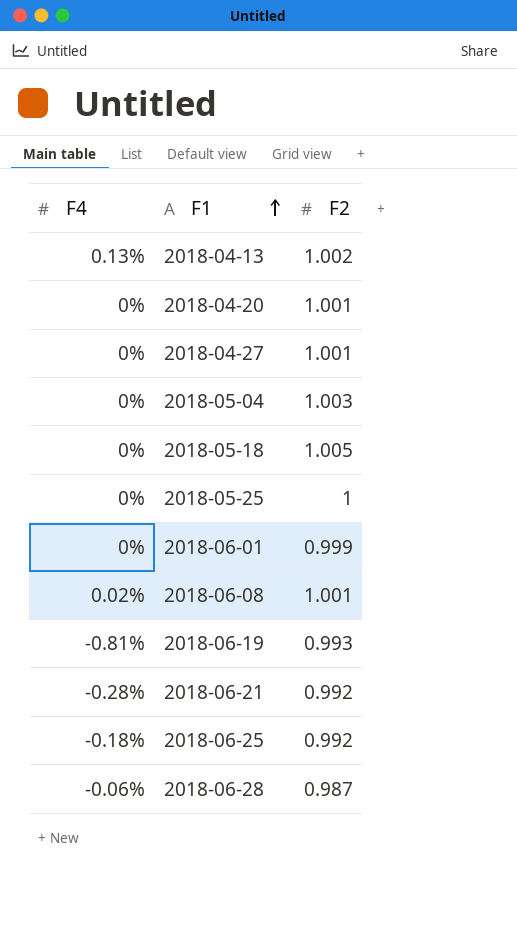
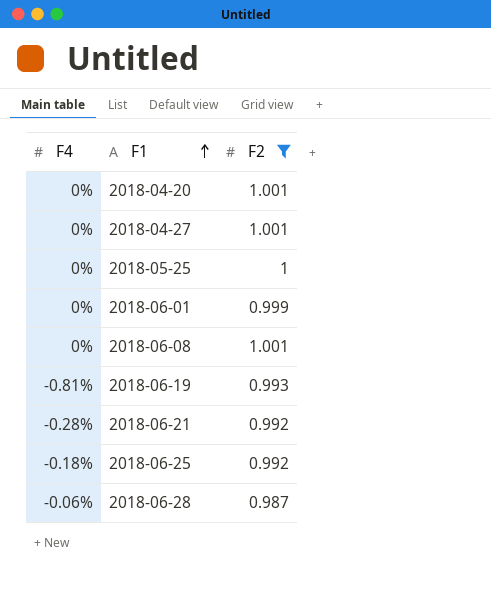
filter: none -> F2 <= 1.001
2018-06-08 | F4: 0.02% -> 0%

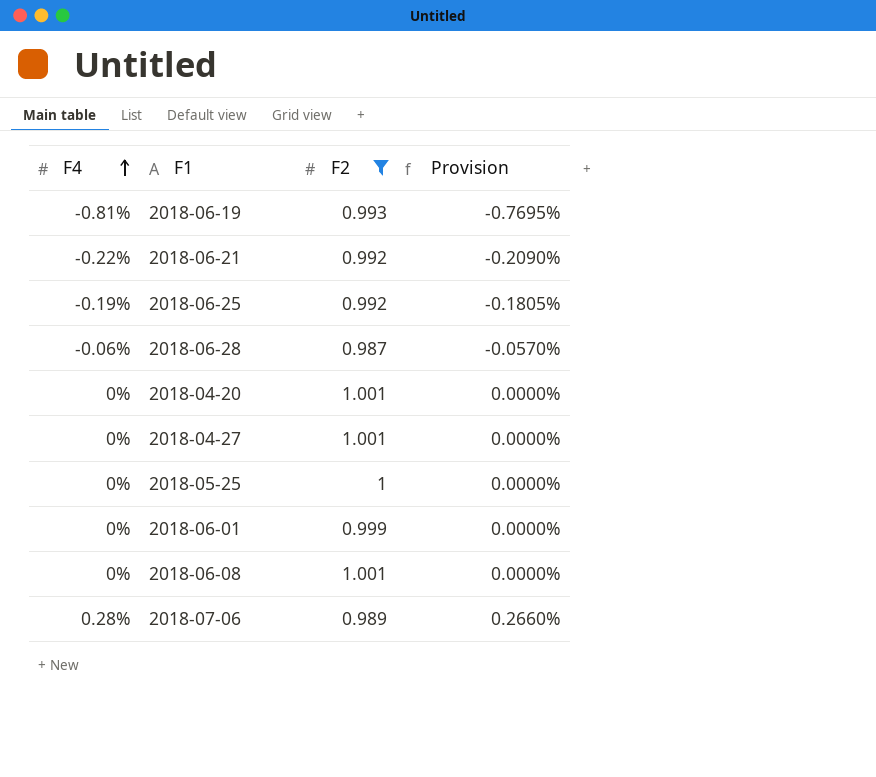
row order: F1 ascending -> F4 ascending
column Provision | formula: none -> [F4] * 0.95
2018-06-21 | F4: -0.28% -> -0.22%
2018-06-25 | F4: -0.18% -> -0.19%
row 2018-07-06: none -> 0.28% | 0.989 | 0.2660%

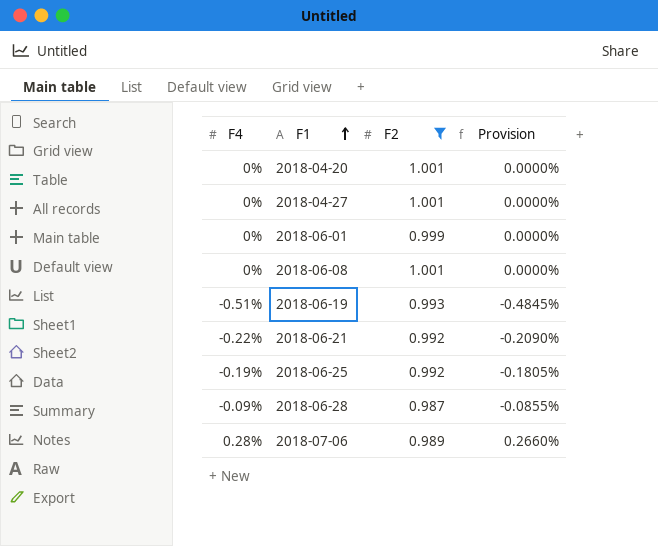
row order: F4 ascending -> F1 ascending
row 2018-05-25: 0% | 1 | 0.0000% -> none
2018-06-19 | F4: -0.81% -> -0.51%
2018-06-19 | Provision: -0.7695% -> -0.4845%
2018-06-28 | F4: -0.06% -> -0.09%
2018-06-28 | Provision: -0.0570% -> -0.0855%

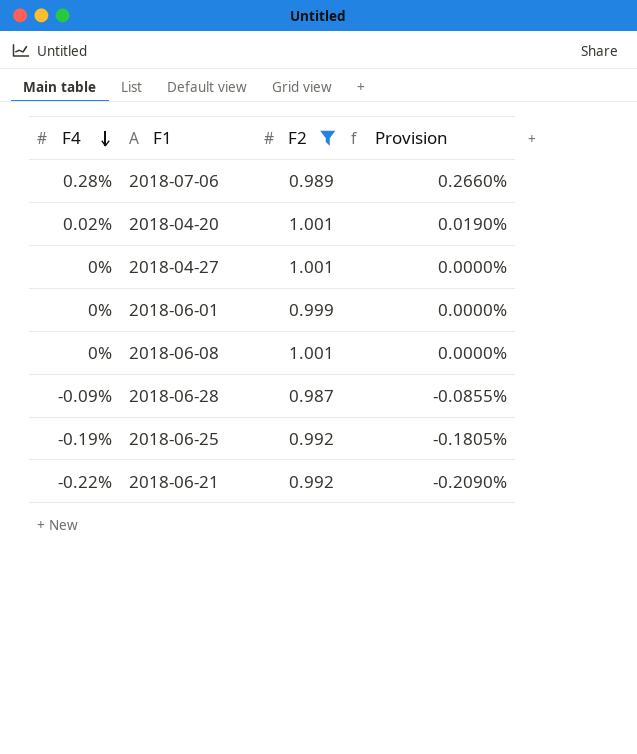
row order: F1 ascending -> F4 descending
row 2018-06-19: -0.51% | 0.993 | -0.4845% -> none
2018-04-20 | F4: 0% -> 0.02%
2018-04-20 | Provision: 0.0000% -> 0.0190%

